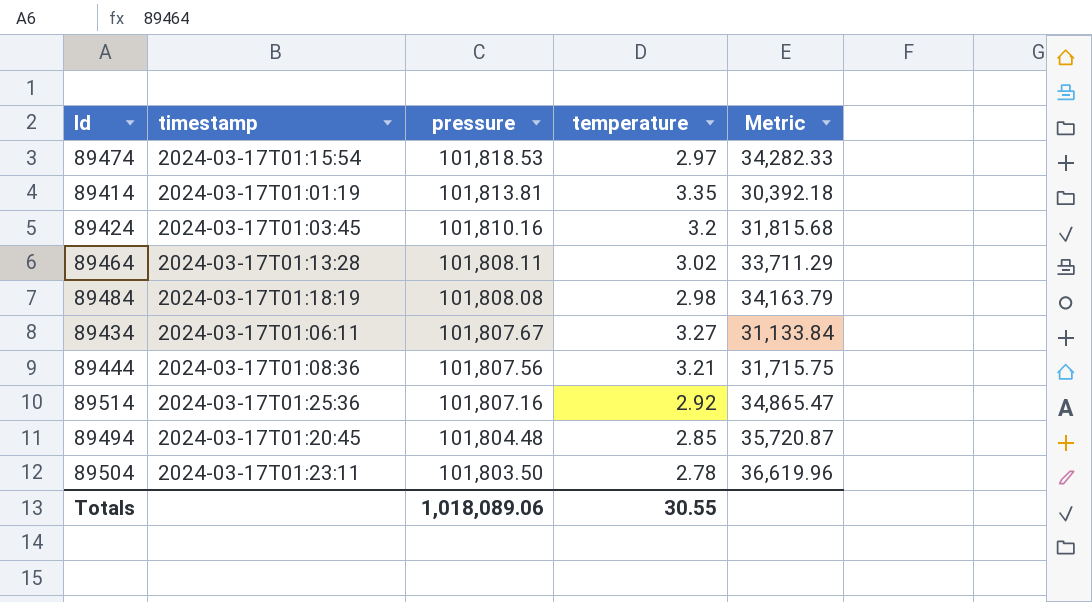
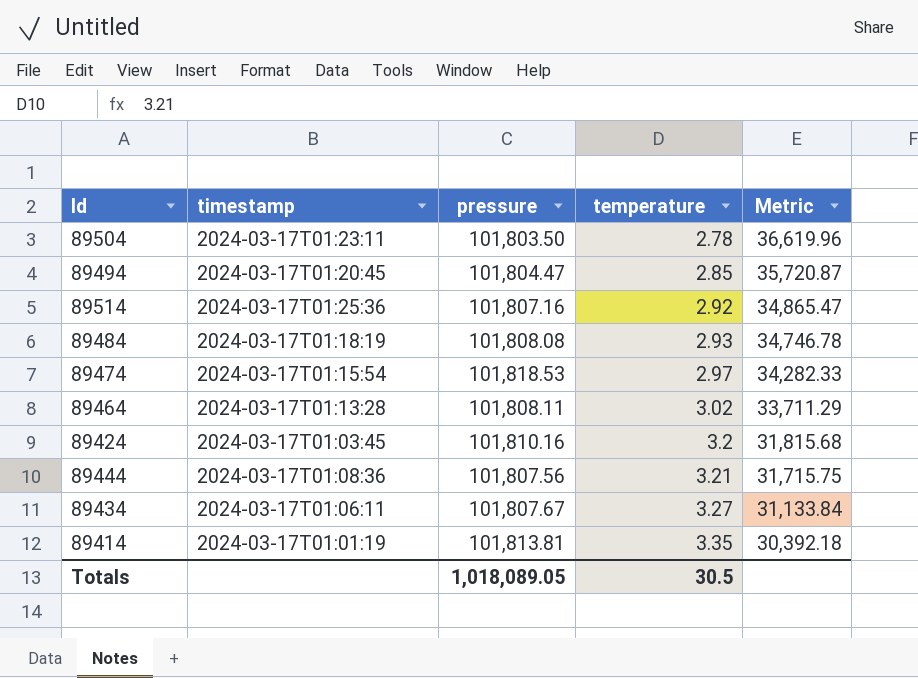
row order: pressure descending -> temperature ascending
89494 | pressure: 101,804.48 -> 101,804.47
89484 | temperature: 2.98 -> 2.93
89484 | Metric: 34,163.79 -> 34,746.78
Totals | pressure: 1,018,089.06 -> 1,018,089.05
Totals | temperature: 30.55 -> 30.5

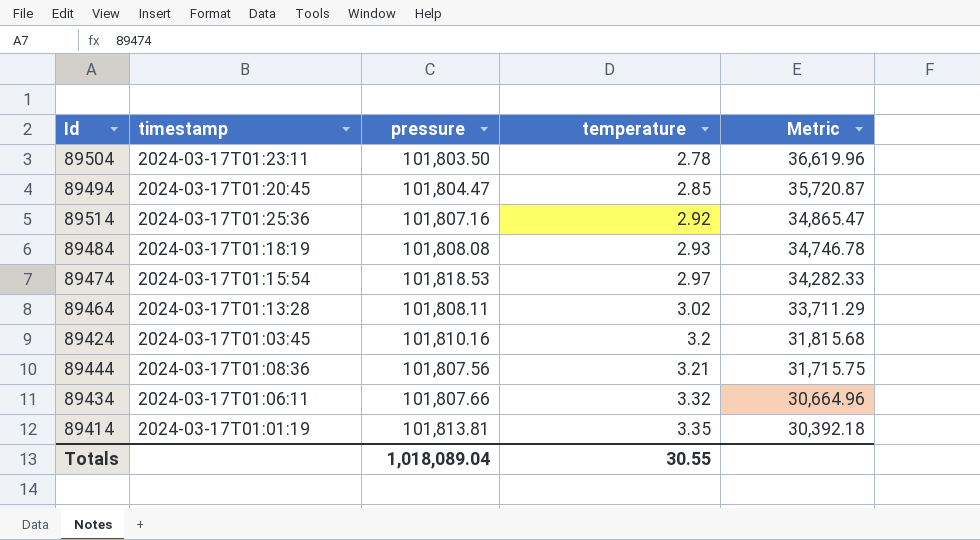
89434 | pressure: 101,807.67 -> 101,807.66
89434 | temperature: 3.27 -> 3.32
89434 | Metric: 31,133.84 -> 30,664.96
Totals | pressure: 1,018,089.05 -> 1,018,089.04
Totals | temperature: 30.5 -> 30.55

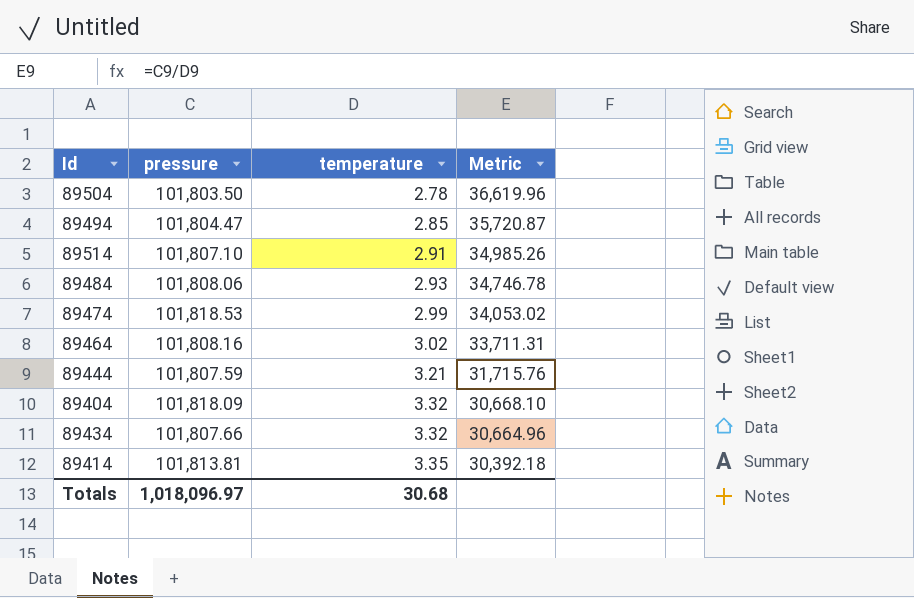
column timestamp | position: 2 -> none
row 89424: 2024-03-17T01:03:45 | 101,810.16 | 3.2 | 31,815.68 -> none
89514 | pressure: 101,807.16 -> 101,807.10
89514 | temperature: 2.92 -> 2.91
89514 | Metric: 34,865.47 -> 34,985.26
89484 | pressure: 101,808.08 -> 101,808.06
89474 | temperature: 2.97 -> 2.99
89474 | Metric: 34,282.33 -> 34,053.02
89464 | pressure: 101,808.11 -> 101,808.16
89464 | Metric: 33,711.29 -> 33,711.31
89444 | pressure: 101,807.56 -> 101,807.59
89444 | Metric: 31,715.75 -> 31,715.76
row 89404: none -> 101,818.09 | 3.32 | 30,668.10
Totals | pressure: 1,018,089.04 -> 1,018,096.97
Totals | temperature: 30.55 -> 30.68

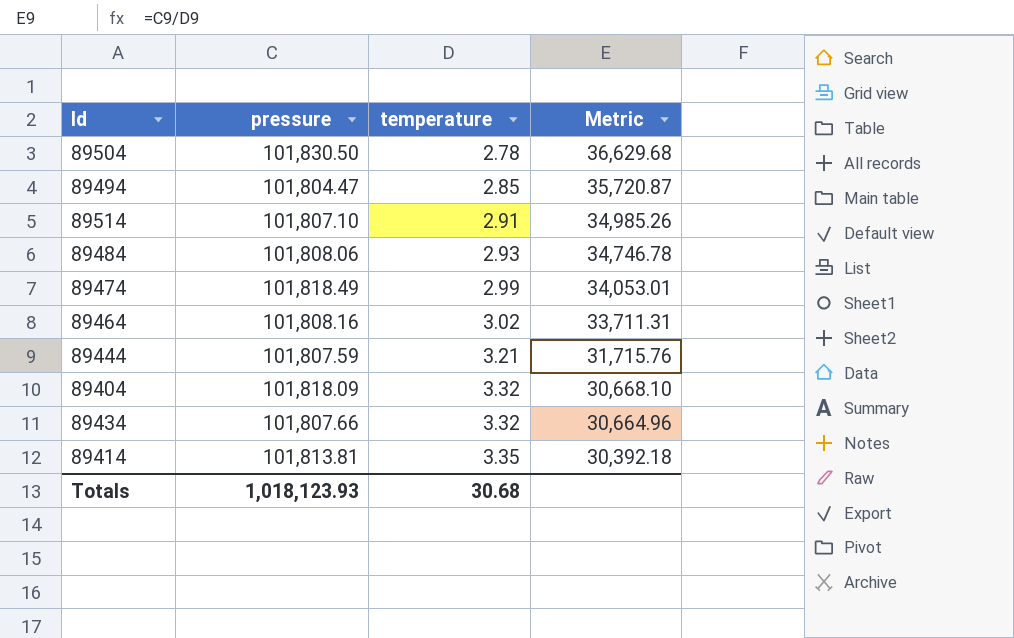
89504 | pressure: 101,803.50 -> 101,830.50
89504 | Metric: 36,619.96 -> 36,629.68
89474 | pressure: 101,818.53 -> 101,818.49
89474 | Metric: 34,053.02 -> 34,053.01
Totals | pressure: 1,018,096.97 -> 1,018,123.93

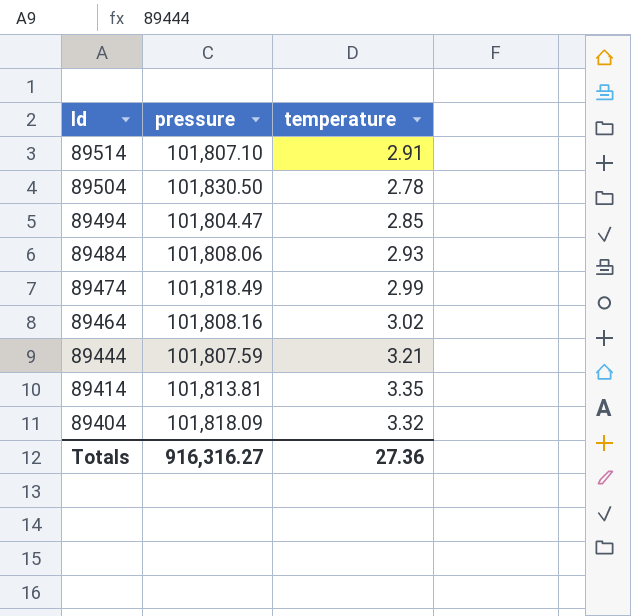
row order: temperature ascending -> Id descending
column Metric | formula: [pressure] / [temperature] -> none
row 89434: 101,807.66 | 3.32 | 30,664.96 -> none
Totals | pressure: 1,018,123.93 -> 916,316.27
Totals | temperature: 30.68 -> 27.36

